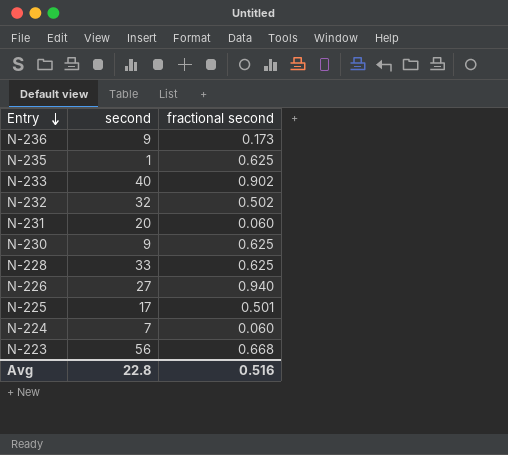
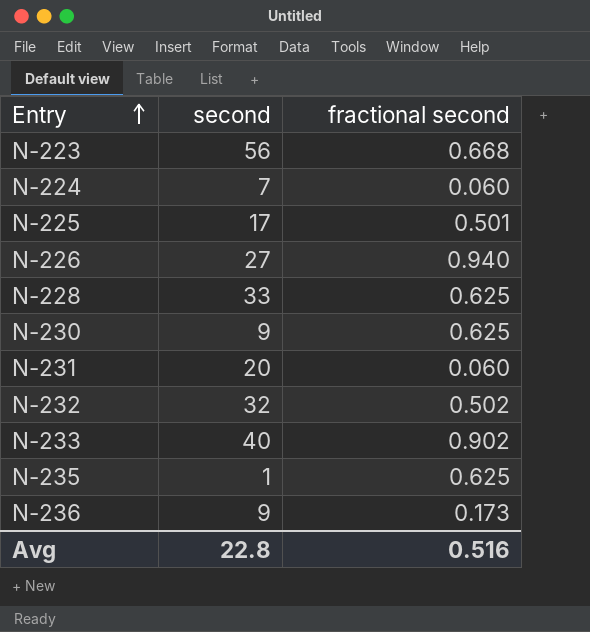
row order: Entry descending -> Entry ascending

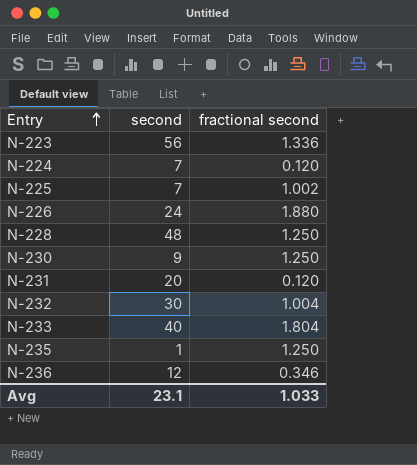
N-223 | fractional second: 0.668 -> 1.336
N-224 | fractional second: 0.060 -> 0.120
N-225 | second: 17 -> 7
N-225 | fractional second: 0.501 -> 1.002
N-226 | second: 27 -> 24
N-226 | fractional second: 0.940 -> 1.880
N-228 | second: 33 -> 48
N-228 | fractional second: 0.625 -> 1.250
N-230 | fractional second: 0.625 -> 1.250
N-231 | fractional second: 0.060 -> 0.120
N-232 | second: 32 -> 30
N-232 | fractional second: 0.502 -> 1.004
N-233 | fractional second: 0.902 -> 1.804
N-235 | fractional second: 0.625 -> 1.250
N-236 | second: 9 -> 12
N-236 | fractional second: 0.173 -> 0.346
Avg | second: 22.8 -> 23.1
Avg | fractional second: 0.516 -> 1.033

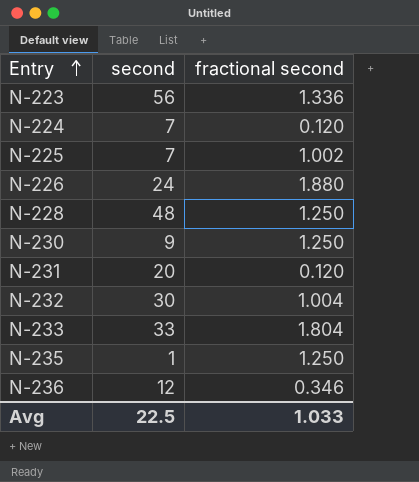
N-233 | second: 40 -> 33
Avg | second: 23.1 -> 22.5

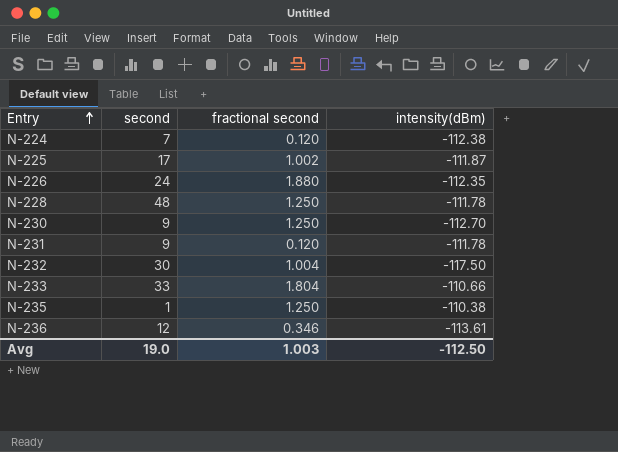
column intensity(dBm) | position: none -> 4
row N-223: 56 | 1.336 -> none
N-225 | second: 7 -> 17
N-231 | second: 20 -> 9
Avg | second: 22.5 -> 19.0
Avg | fractional second: 1.033 -> 1.003

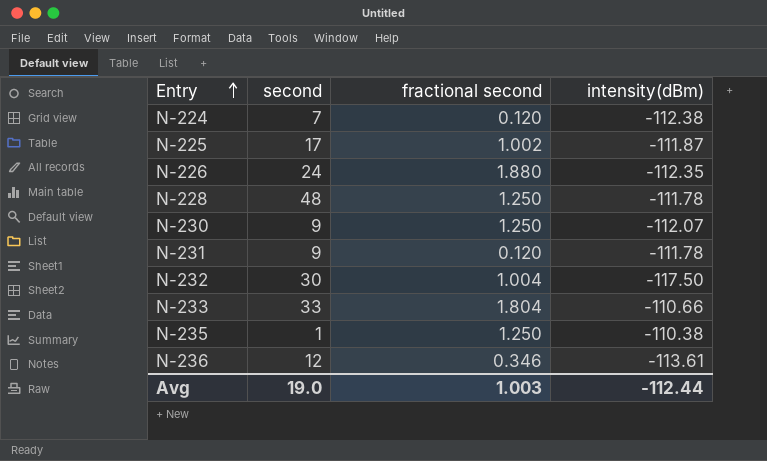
N-230 | intensity(dBm): -112.70 -> -112.07
Avg | intensity(dBm): -112.50 -> -112.44

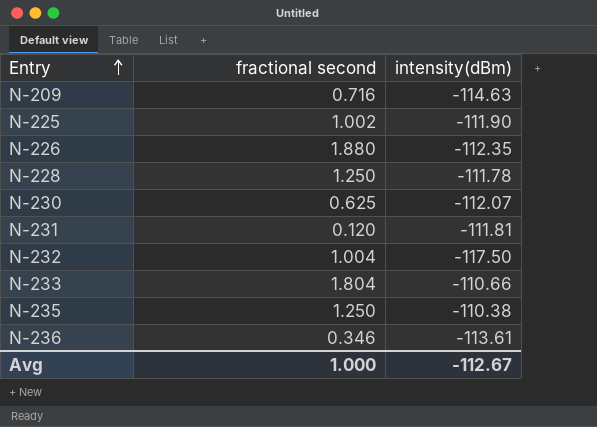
column second | position: 2 -> none
row N-224: 7 | 0.120 | -112.38 -> none
row N-209: none -> 0.716 | -114.63
N-225 | intensity(dBm): -111.87 -> -111.90
N-230 | fractional second: 1.250 -> 0.625
N-231 | intensity(dBm): -111.78 -> -111.81
Avg | fractional second: 1.003 -> 1.000
Avg | intensity(dBm): -112.44 -> -112.67

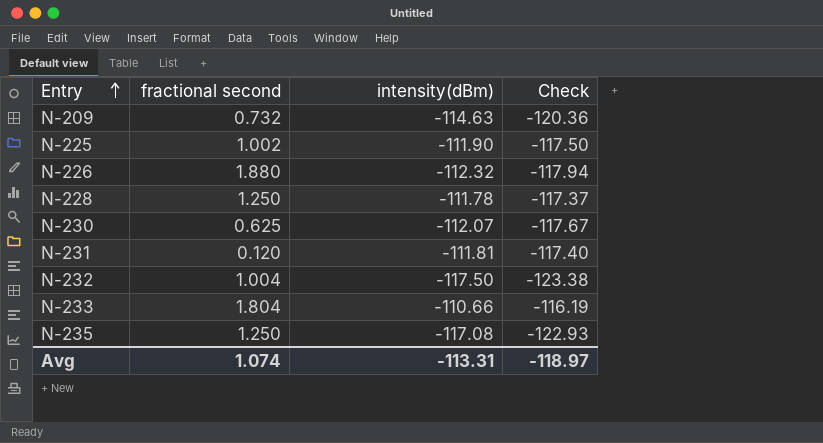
column Check | formula: none -> [intensity(dBm)] * 1.05
row N-236: 0.346 | -113.61 -> none
N-209 | fractional second: 0.716 -> 0.732
N-226 | intensity(dBm): -112.35 -> -112.32
N-235 | intensity(dBm): -110.38 -> -117.08
Avg | fractional second: 1.000 -> 1.074
Avg | intensity(dBm): -112.67 -> -113.31

